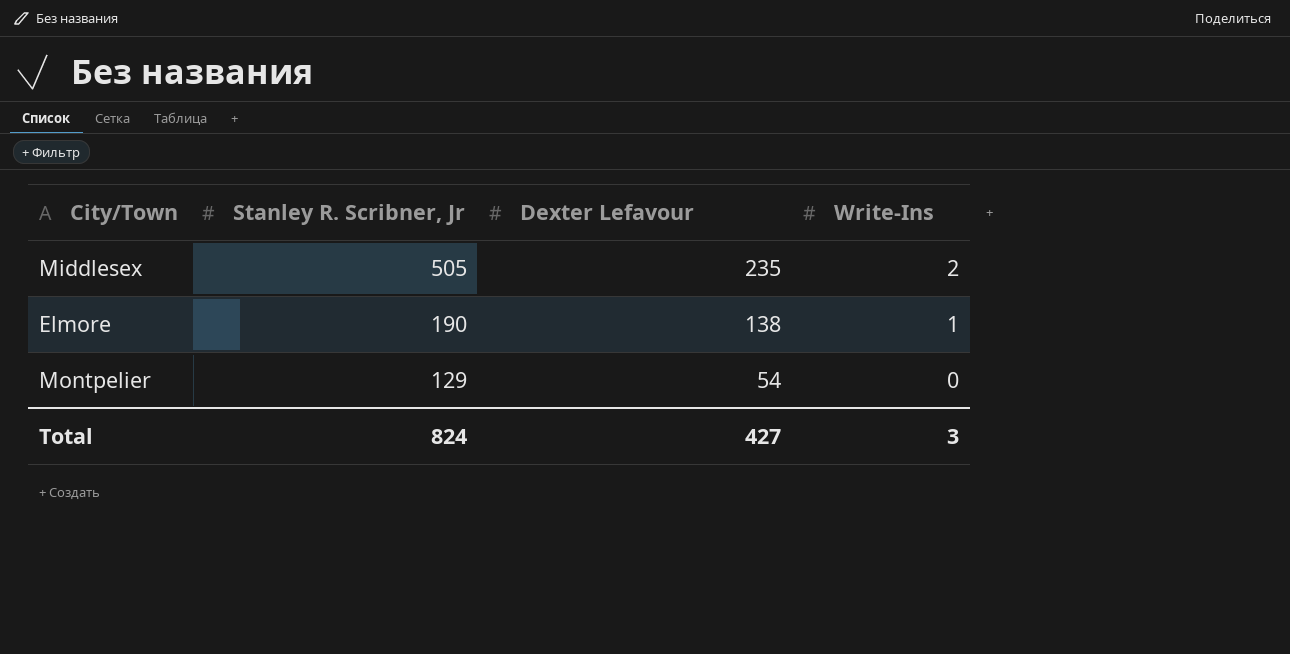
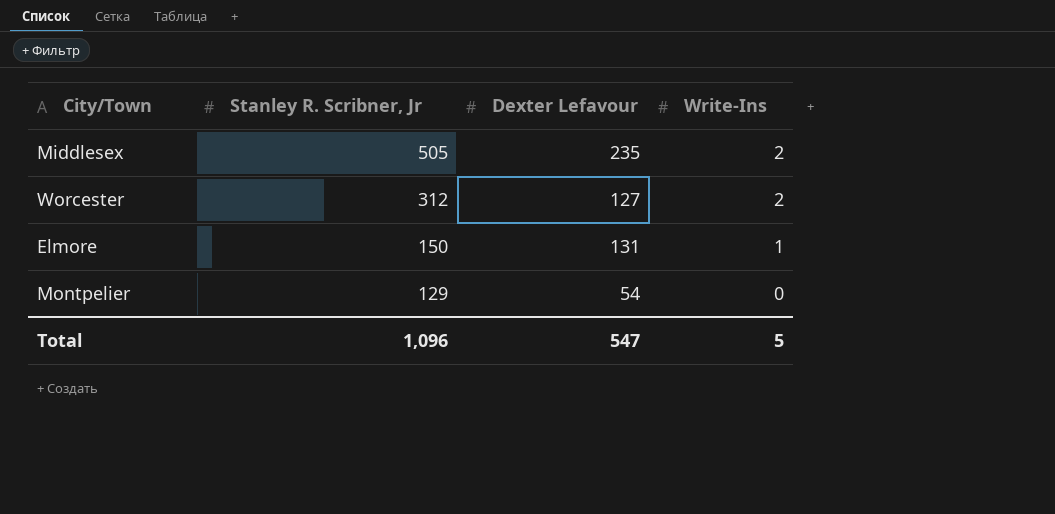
row Worcester: none -> 312 | 127 | 2
Elmore | Stanley R. Scribner, Jr: 190 -> 150
Elmore | Dexter Lefavour: 138 -> 131
Total | Stanley R. Scribner, Jr: 824 -> 1,096
Total | Dexter Lefavour: 427 -> 547
Total | Write-Ins: 3 -> 5

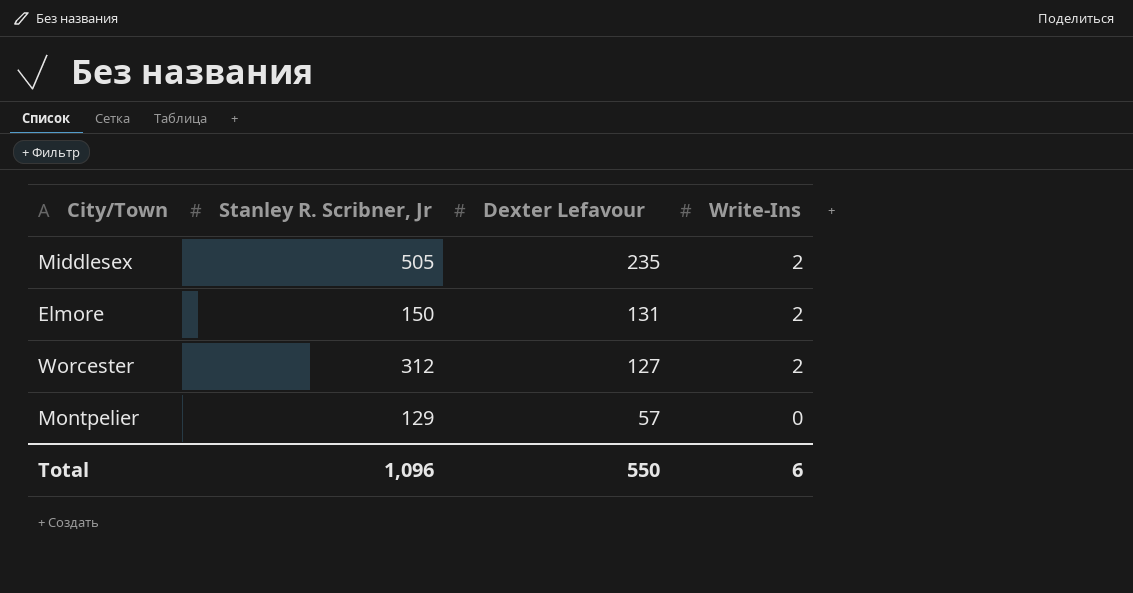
row order: Stanley R. Scribner, Jr descending -> Dexter Lefavour descending
Elmore | Write-Ins: 1 -> 2
Montpelier | Dexter Lefavour: 54 -> 57
Total | Dexter Lefavour: 547 -> 550
Total | Write-Ins: 5 -> 6

